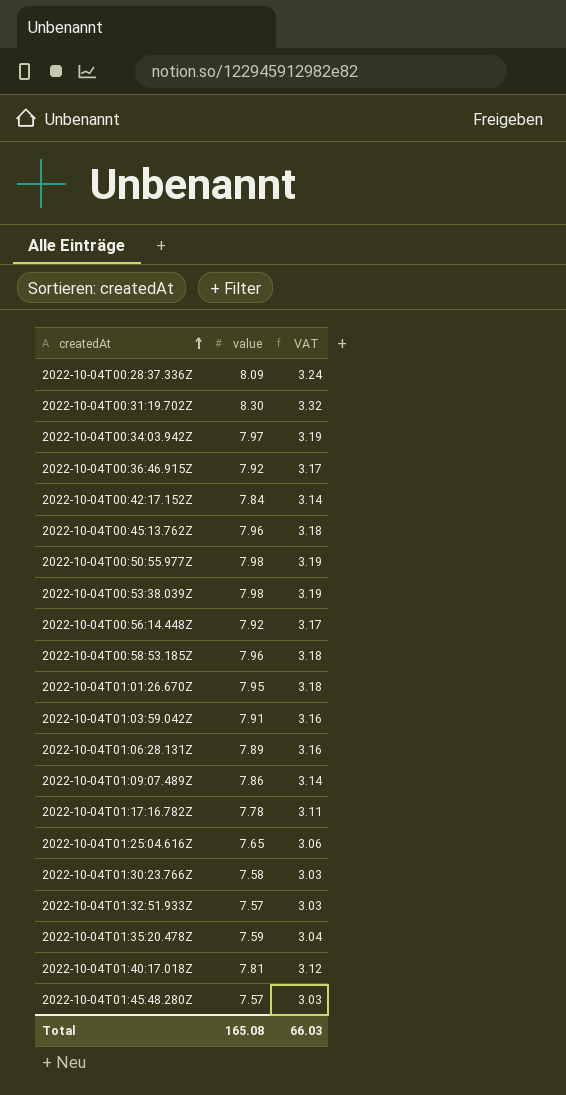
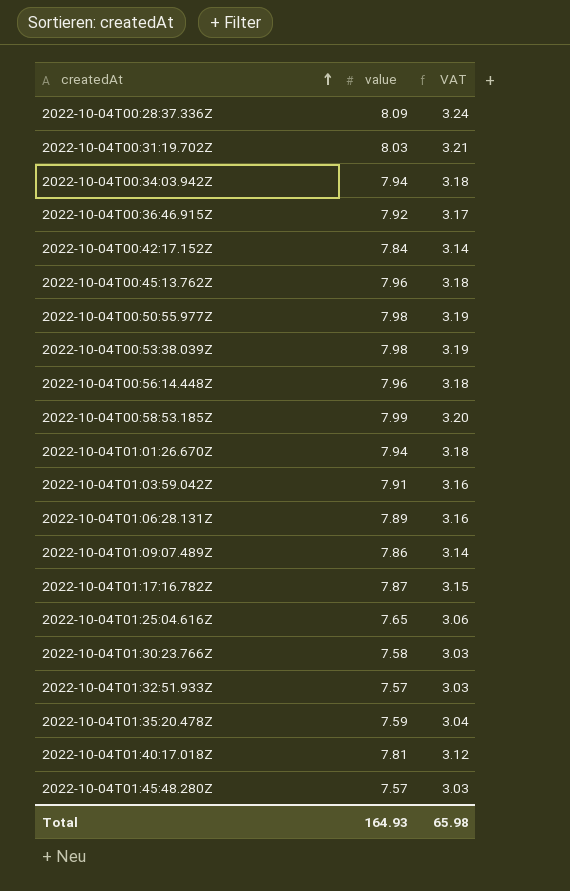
2022-10-04T00:31:19.702Z | value: 8.30 -> 8.03
2022-10-04T00:31:19.702Z | VAT: 3.32 -> 3.21
2022-10-04T00:34:03.942Z | value: 7.97 -> 7.94
2022-10-04T00:34:03.942Z | VAT: 3.19 -> 3.18
2022-10-04T00:56:14.448Z | value: 7.92 -> 7.96
2022-10-04T00:56:14.448Z | VAT: 3.17 -> 3.18
2022-10-04T00:58:53.185Z | value: 7.96 -> 7.99
2022-10-04T00:58:53.185Z | VAT: 3.18 -> 3.20
2022-10-04T01:01:26.670Z | value: 7.95 -> 7.94
2022-10-04T01:17:16.782Z | value: 7.78 -> 7.87
2022-10-04T01:17:16.782Z | VAT: 3.11 -> 3.15
Total | value: 165.08 -> 164.93
Total | VAT: 66.03 -> 65.98

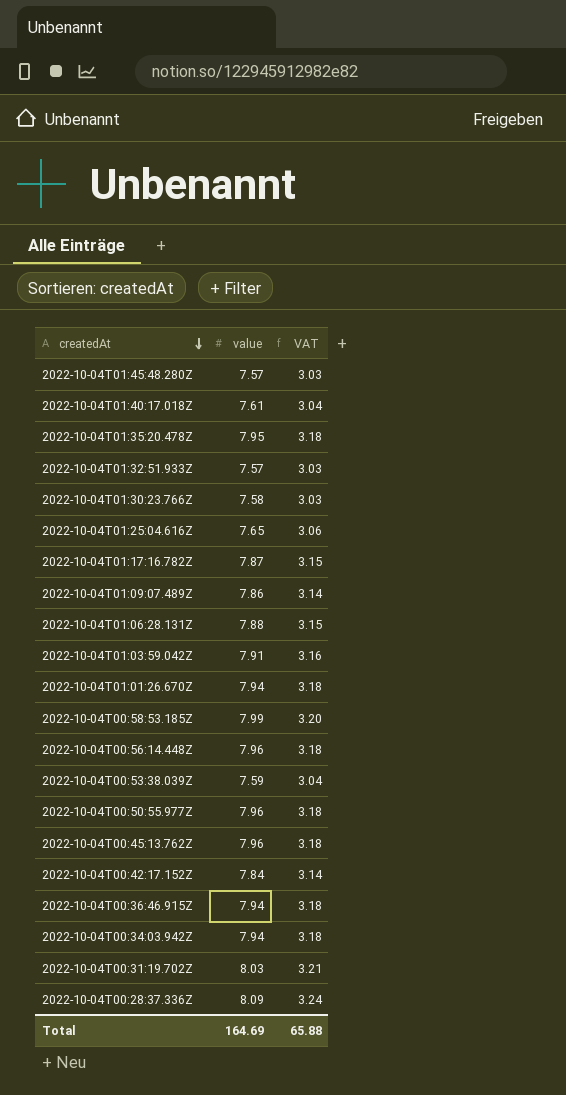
row order: createdAt ascending -> createdAt descending
2022-10-04T01:40:17.018Z | value: 7.81 -> 7.61
2022-10-04T01:40:17.018Z | VAT: 3.12 -> 3.04
2022-10-04T01:35:20.478Z | value: 7.59 -> 7.95
2022-10-04T01:35:20.478Z | VAT: 3.04 -> 3.18
2022-10-04T01:06:28.131Z | value: 7.89 -> 7.88
2022-10-04T01:06:28.131Z | VAT: 3.16 -> 3.15
2022-10-04T00:53:38.039Z | value: 7.98 -> 7.59
2022-10-04T00:53:38.039Z | VAT: 3.19 -> 3.04
2022-10-04T00:50:55.977Z | value: 7.98 -> 7.96
2022-10-04T00:50:55.977Z | VAT: 3.19 -> 3.18
2022-10-04T00:36:46.915Z | value: 7.92 -> 7.94
2022-10-04T00:36:46.915Z | VAT: 3.17 -> 3.18
Total | value: 164.93 -> 164.69
Total | VAT: 65.98 -> 65.88

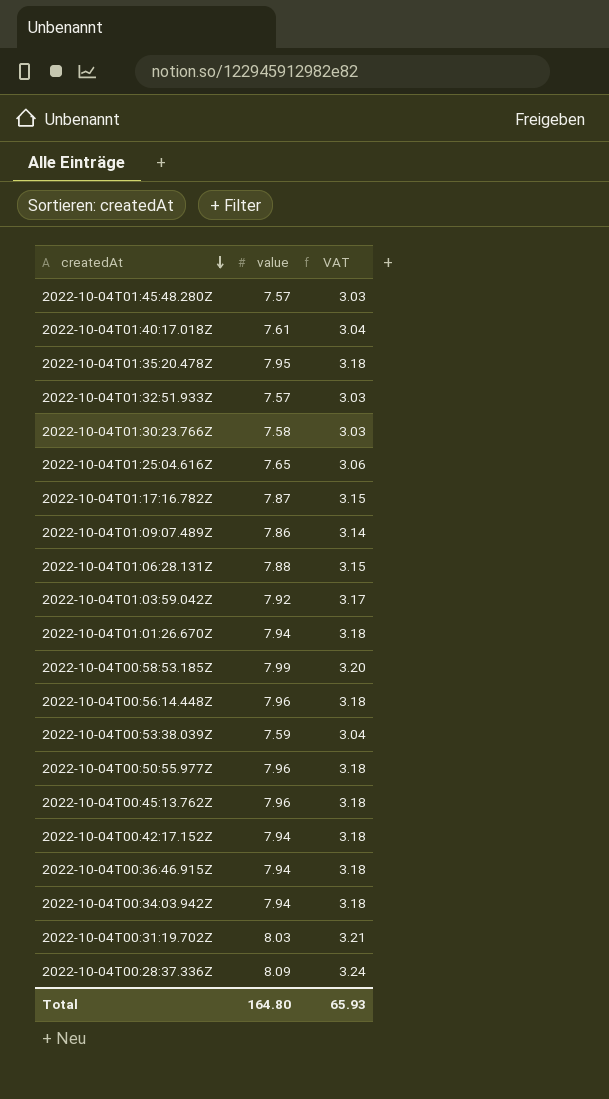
2022-10-04T01:03:59.042Z | value: 7.91 -> 7.92
2022-10-04T01:03:59.042Z | VAT: 3.16 -> 3.17
2022-10-04T00:42:17.152Z | value: 7.84 -> 7.94
2022-10-04T00:42:17.152Z | VAT: 3.14 -> 3.18
Total | value: 164.69 -> 164.80
Total | VAT: 65.88 -> 65.93

